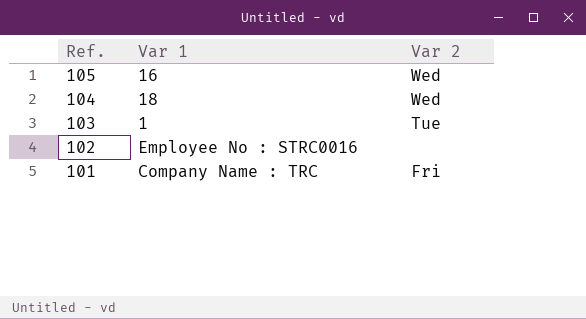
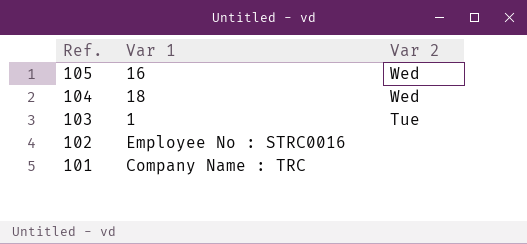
101 | Var 2: Fri -> none

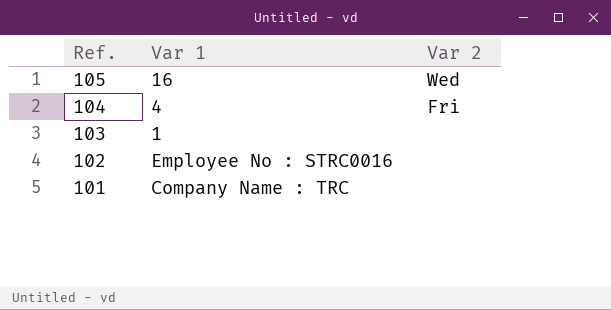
104 | Var 1: 18 -> 4
104 | Var 2: Wed -> Fri
103 | Var 2: Tue -> none

